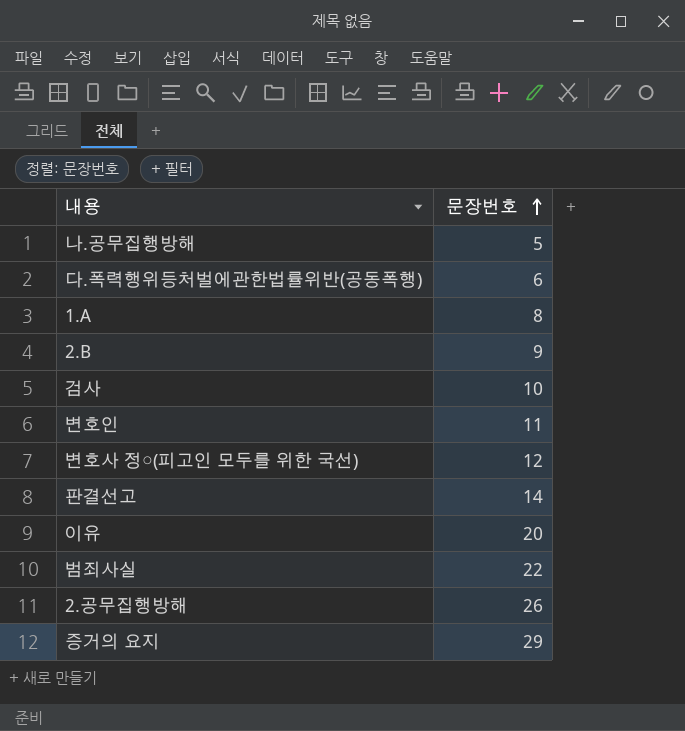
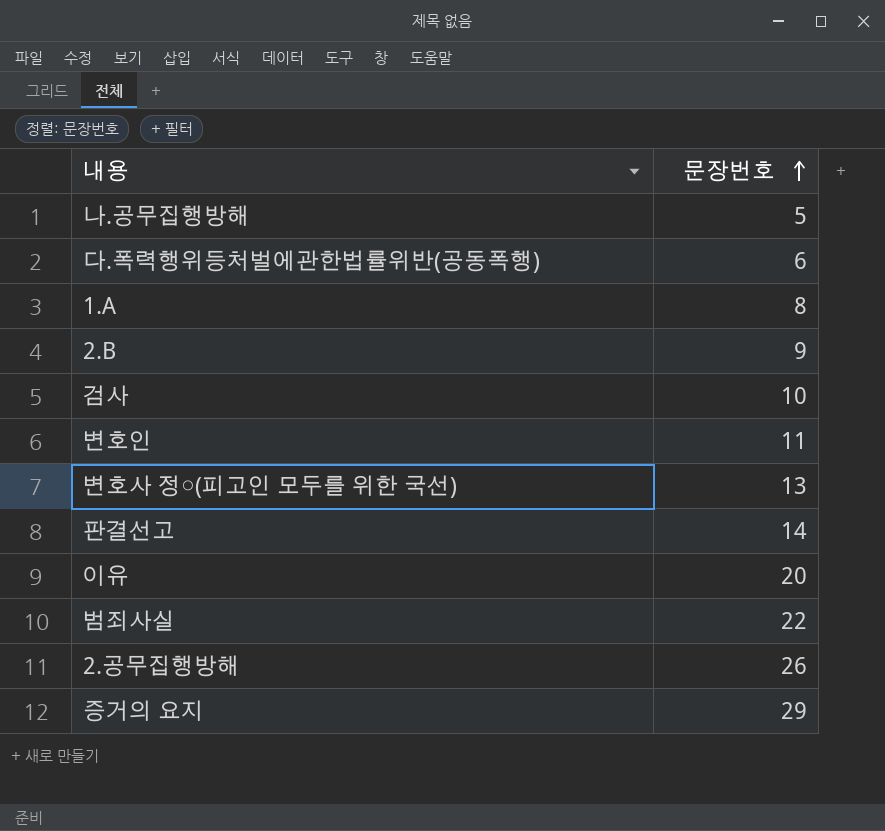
변호사 정○(피고인 모두를 위한 국선) | 문장번호: 12 -> 13

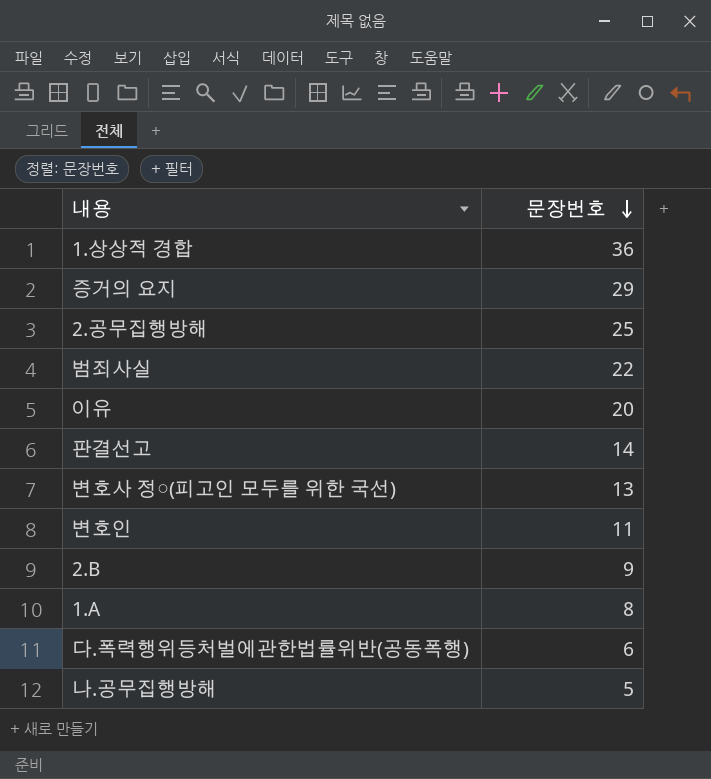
row order: 문장번호 ascending -> 문장번호 descending
row 검사: 10 -> none
row 1.상상적 경합: none -> 36
2.공무집행방해 | 문장번호: 26 -> 25

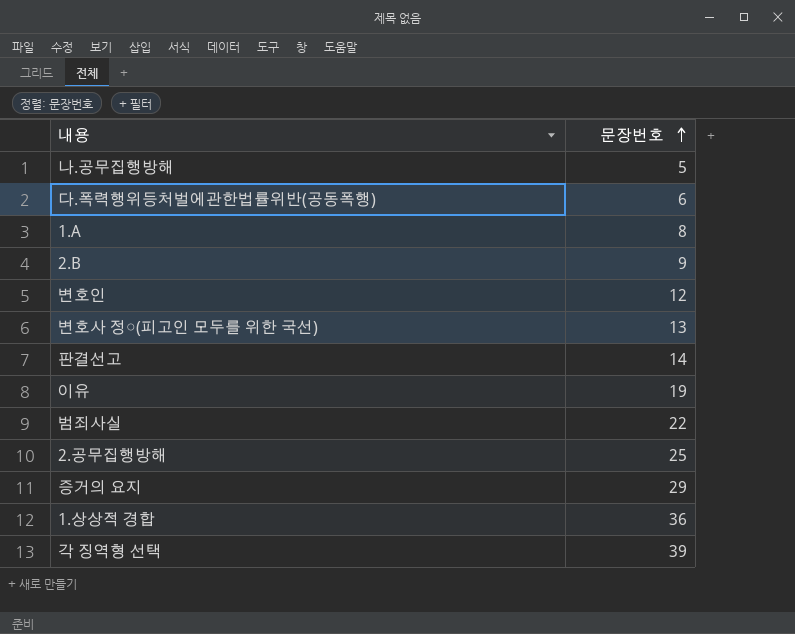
row order: 문장번호 descending -> 문장번호 ascending
변호인 | 문장번호: 11 -> 12
이유 | 문장번호: 20 -> 19
row 각 징역형 선택: none -> 39

